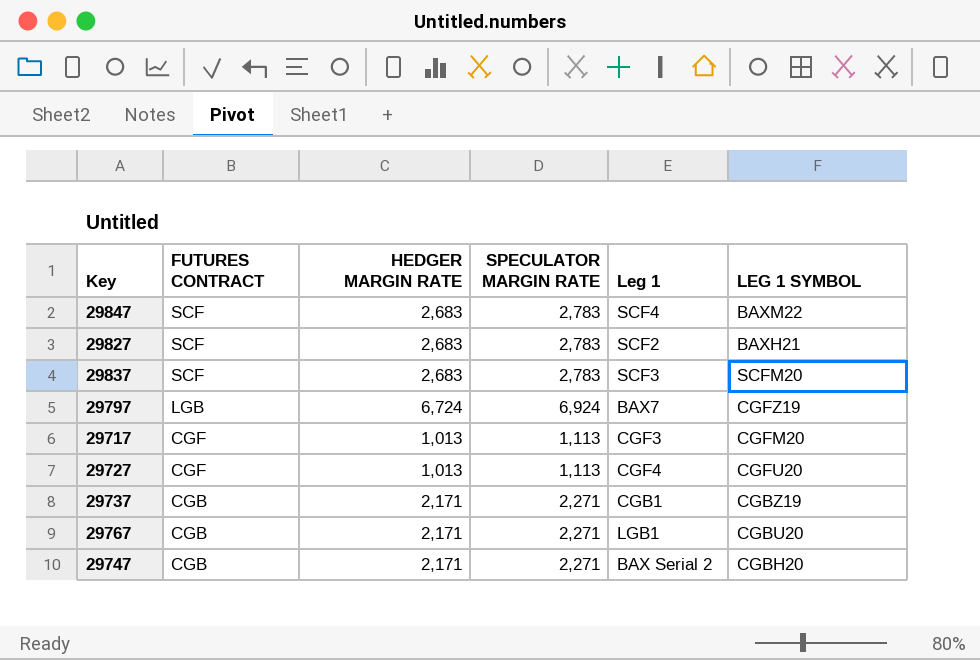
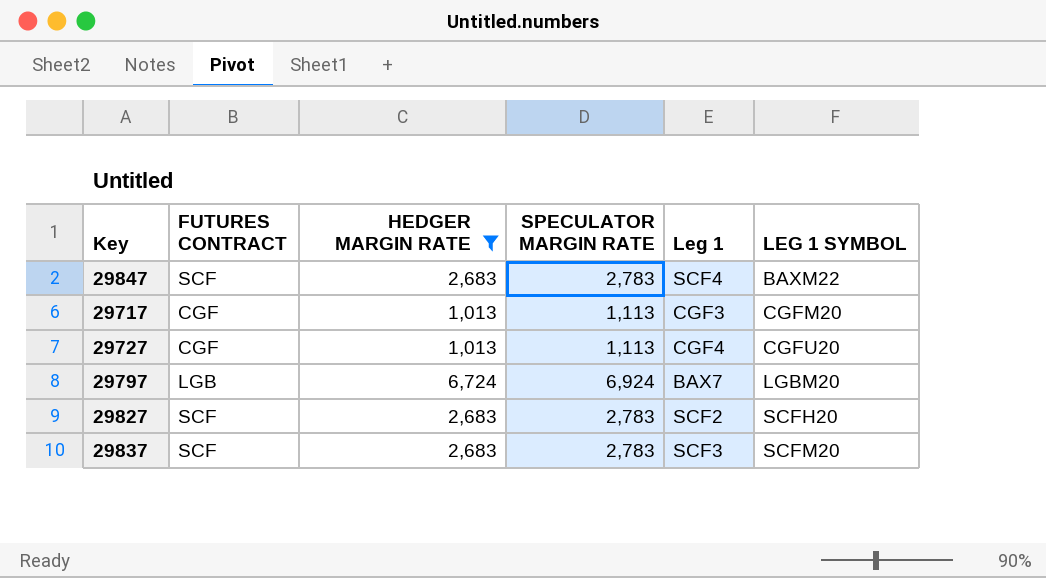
filter: none -> HEDGER MARGIN RATE != 2,171
row order: FUTURES CONTRACT descending -> LEG 1 SYMBOL ascending
29797 | LEG 1 SYMBOL: CGFZ19 -> LGBM20
29827 | LEG 1 SYMBOL: BAXH21 -> SCFH20

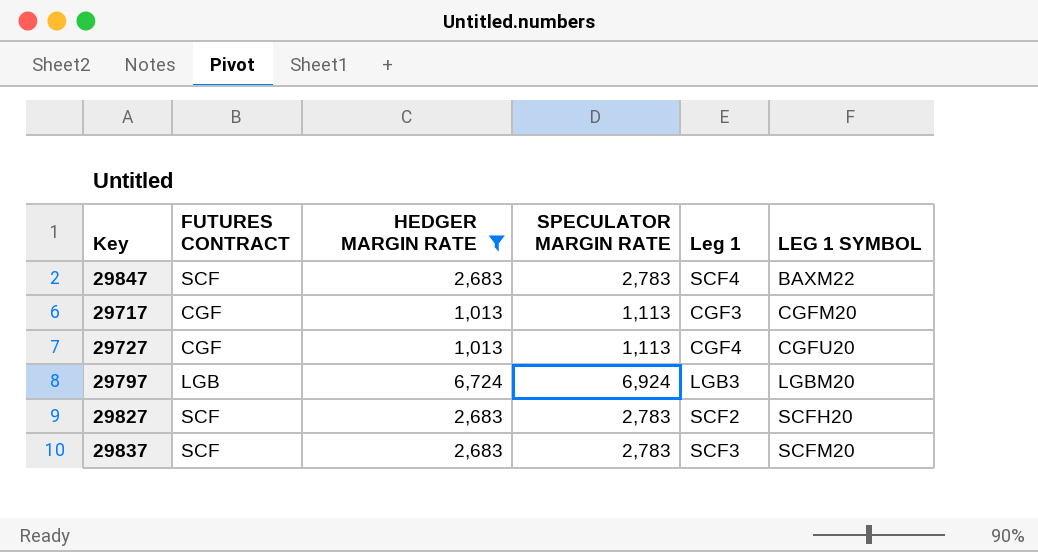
29797 | Leg 1: BAX7 -> LGB3

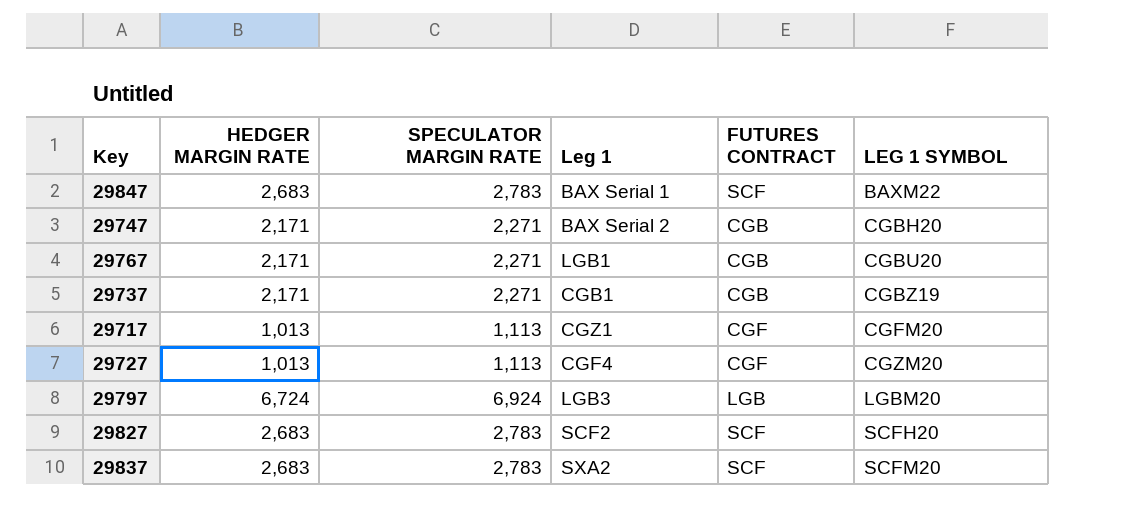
filter: HEDGER MARGIN RATE != 2,171 -> none
column FUTURES CONTRACT | position: 2 -> 5
29847 | Leg 1: SCF4 -> BAX Serial 1
29717 | Leg 1: CGF3 -> CGZ1
29727 | LEG 1 SYMBOL: CGFU20 -> CGZM20
29837 | Leg 1: SCF3 -> SXA2

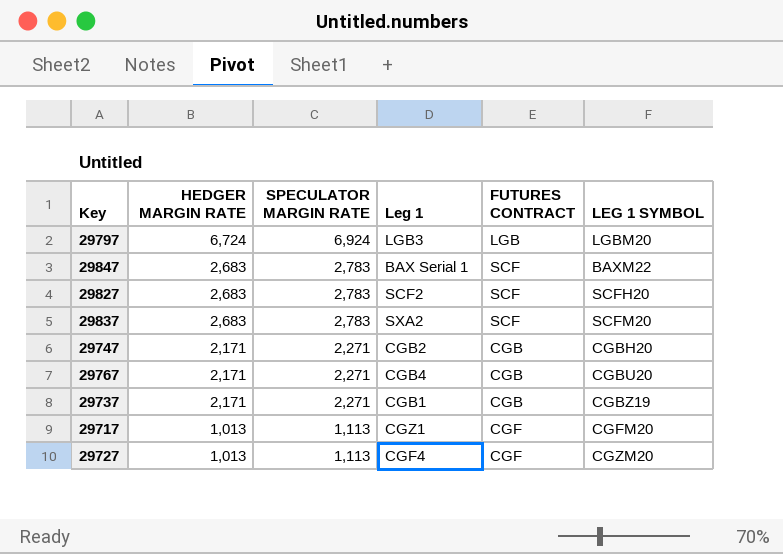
row order: LEG 1 SYMBOL ascending -> HEDGER MARGIN RATE descending
29747 | Leg 1: BAX Serial 2 -> CGB2
29767 | Leg 1: LGB1 -> CGB4

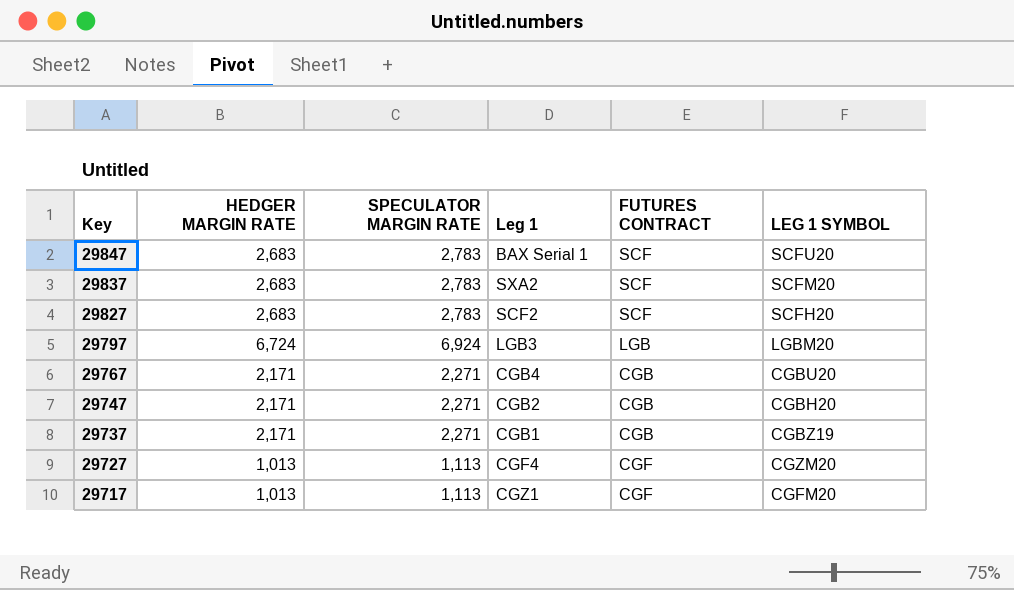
row order: HEDGER MARGIN RATE descending -> Key descending
29847 | LEG 1 SYMBOL: BAXM22 -> SCFU20

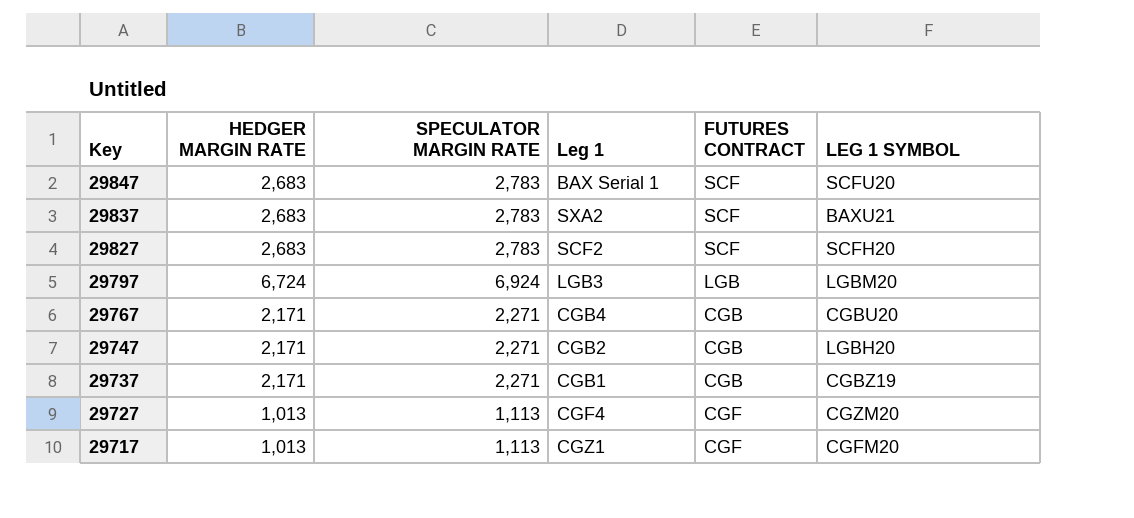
29837 | LEG 1 SYMBOL: SCFM20 -> BAXU21
29747 | LEG 1 SYMBOL: CGBH20 -> LGBH20

